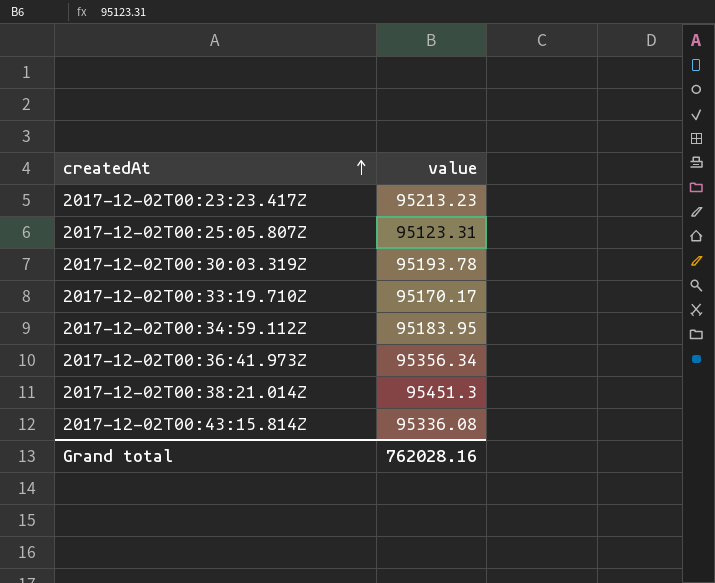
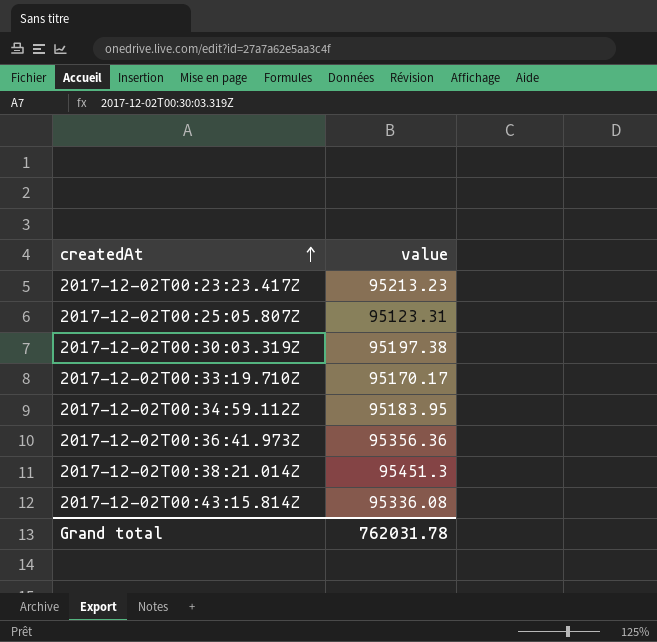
2017-12-02T00:30:03.319Z | value: 95193.78 -> 95197.38
2017-12-02T00:36:41.973Z | value: 95356.34 -> 95356.36
Grand total | value: 762028.16 -> 762031.78

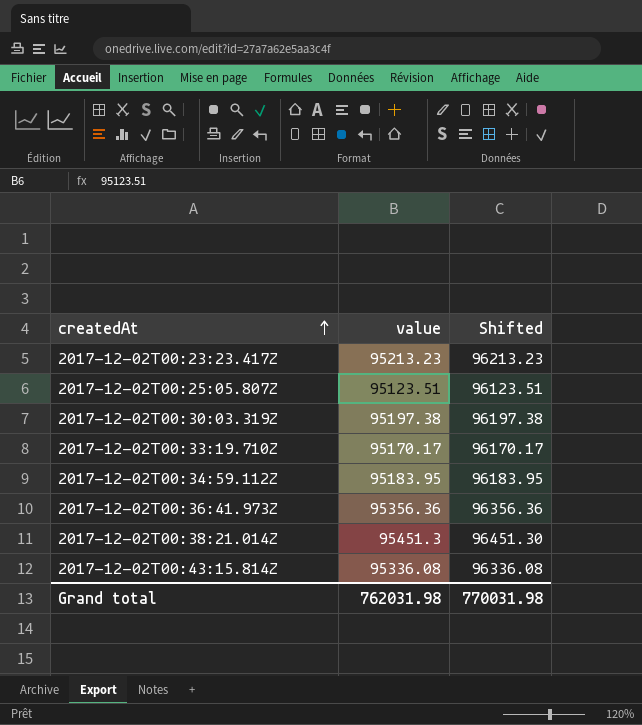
column Shifted | formula: none -> [value] + 1000
2017-12-02T00:25:05.807Z | value: 95123.31 -> 95123.51
Grand total | value: 762031.78 -> 762031.98

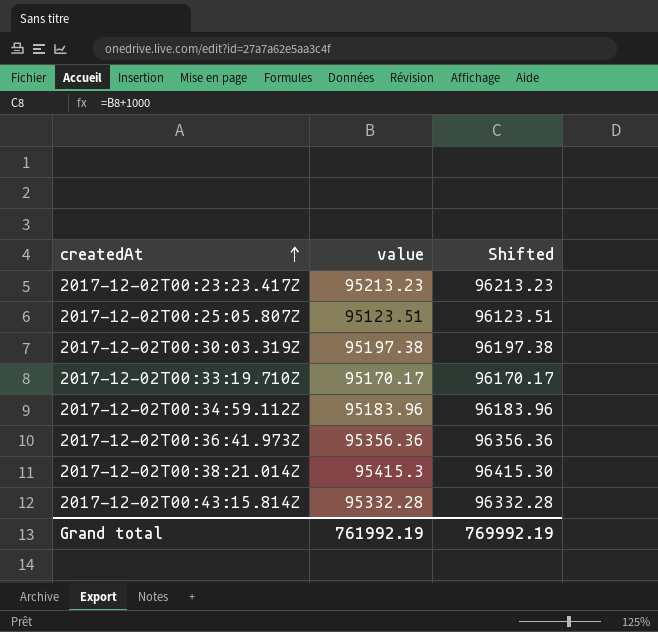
2017-12-02T00:34:59.112Z | value: 95183.95 -> 95183.96
2017-12-02T00:34:59.112Z | Shifted: 96183.95 -> 96183.96
2017-12-02T00:38:21.014Z | value: 95451.3 -> 95415.3
2017-12-02T00:38:21.014Z | Shifted: 96451.30 -> 96415.30
2017-12-02T00:43:15.814Z | value: 95336.08 -> 95332.28
2017-12-02T00:43:15.814Z | Shifted: 96336.08 -> 96332.28
Grand total | value: 762031.98 -> 761992.19
Grand total | Shifted: 770031.98 -> 769992.19

